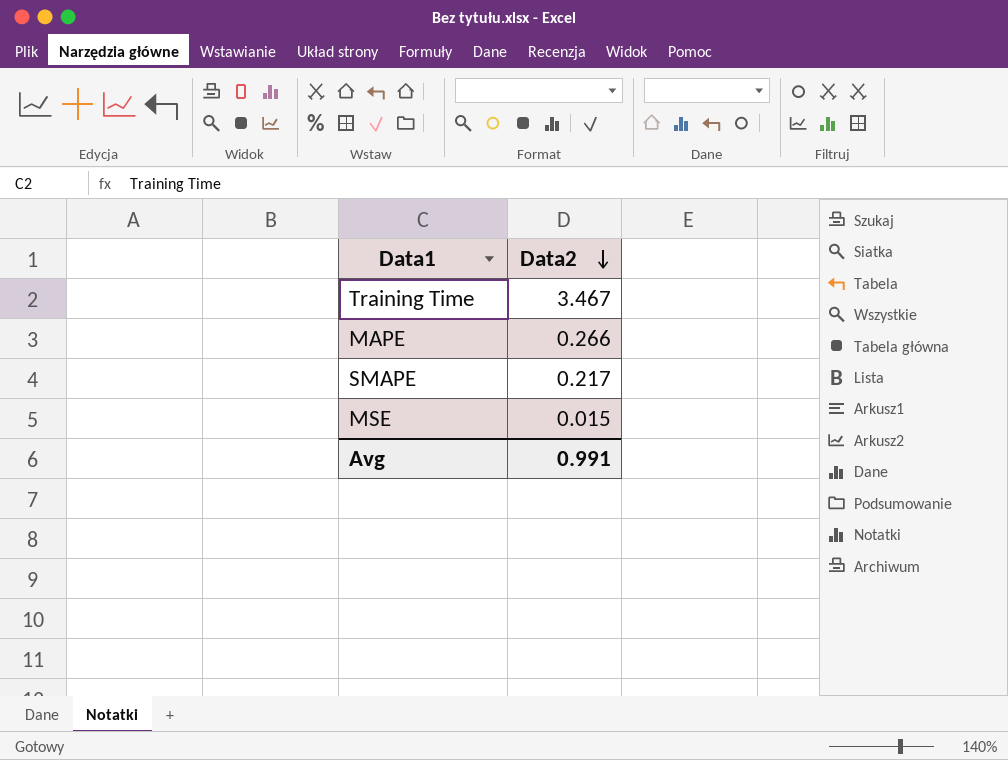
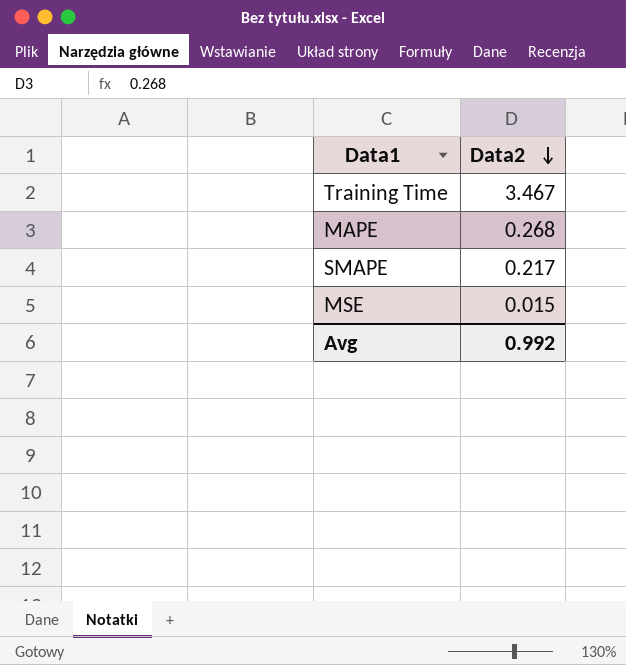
MAPE | Data2: 0.266 -> 0.268
Avg | Data2: 0.991 -> 0.992

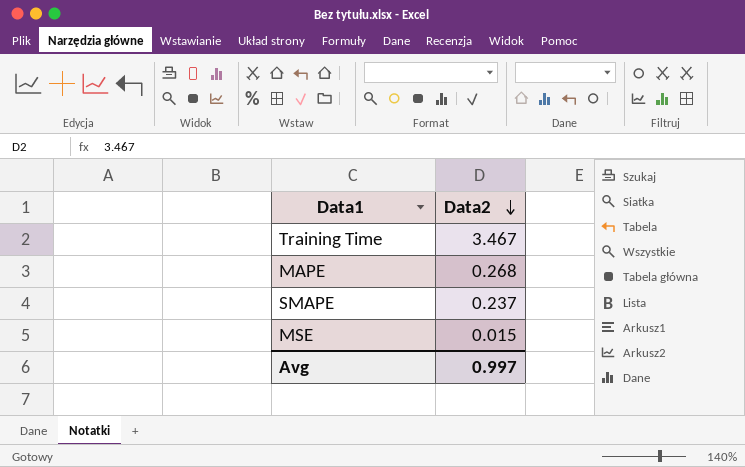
SMAPE | Data2: 0.217 -> 0.237
Avg | Data2: 0.992 -> 0.997

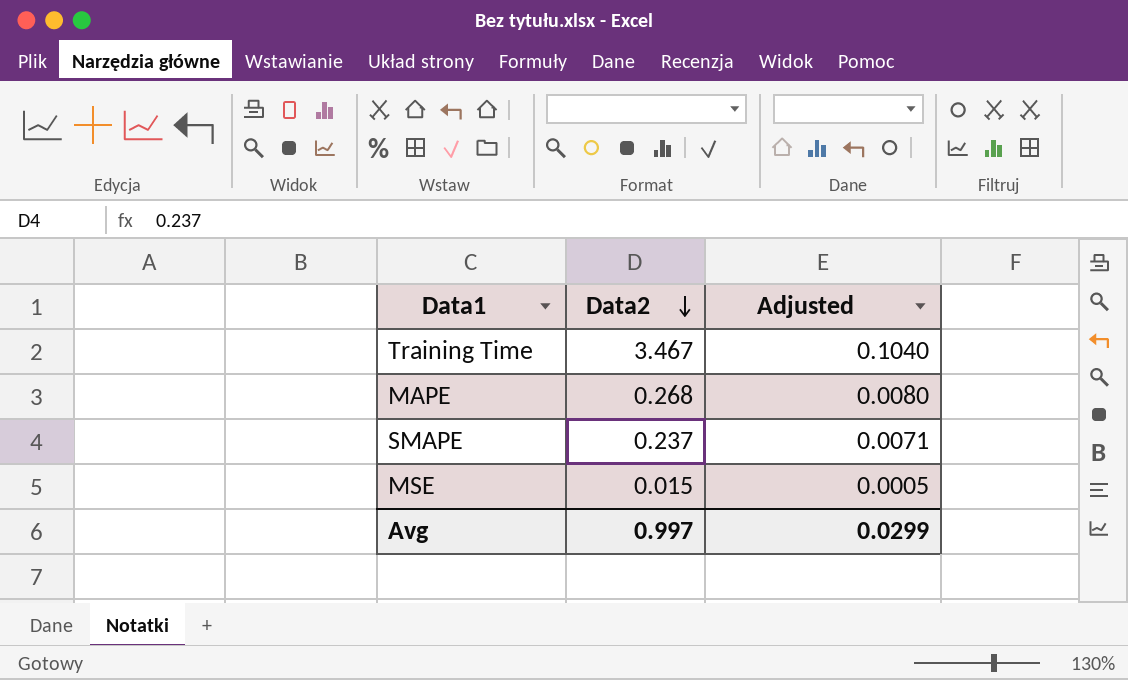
column Adjusted | formula: none -> [Data2] * 0.03

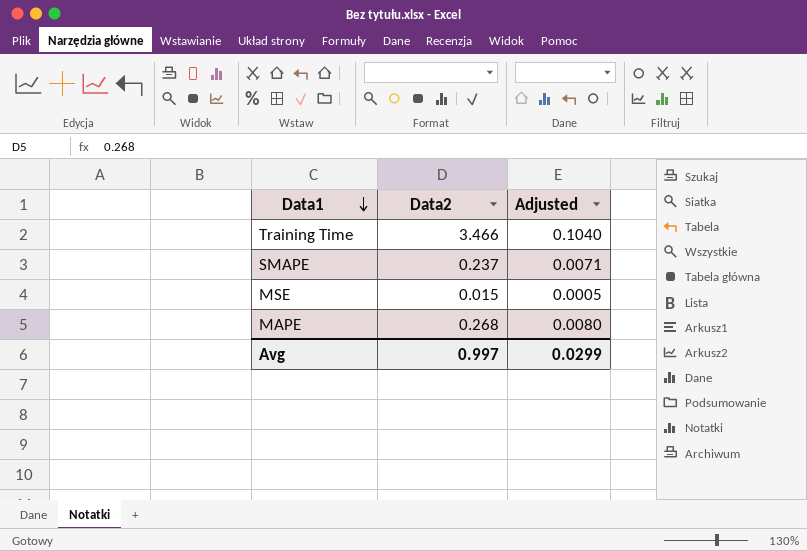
row order: Data2 descending -> Data1 descending
Training Time | Data2: 3.467 -> 3.466

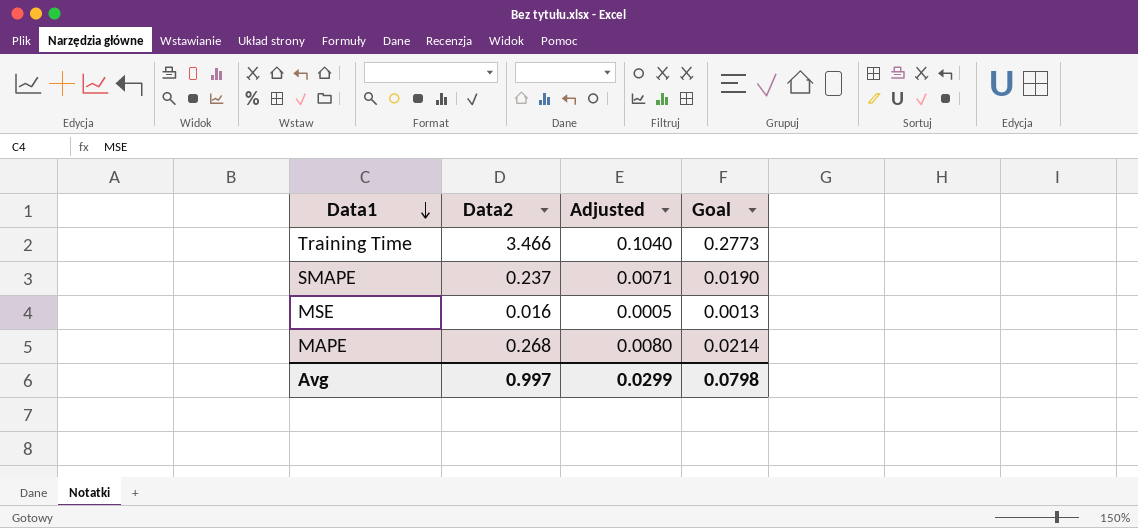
column Goal | formula: none -> [Data2] * 0.08
MSE | Data2: 0.015 -> 0.016

